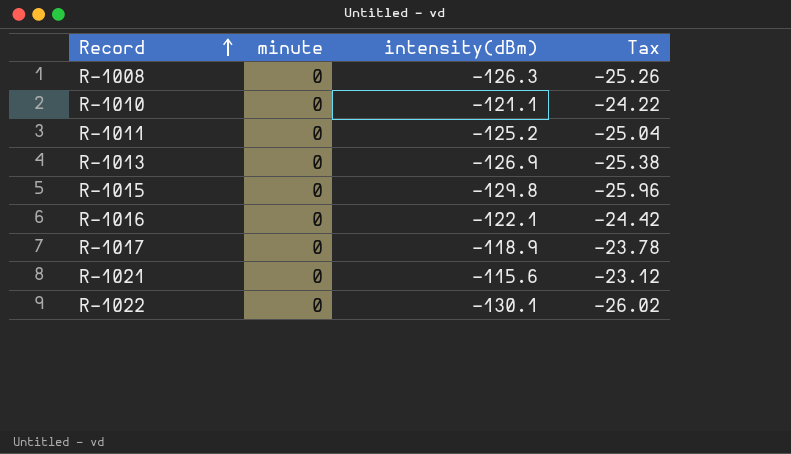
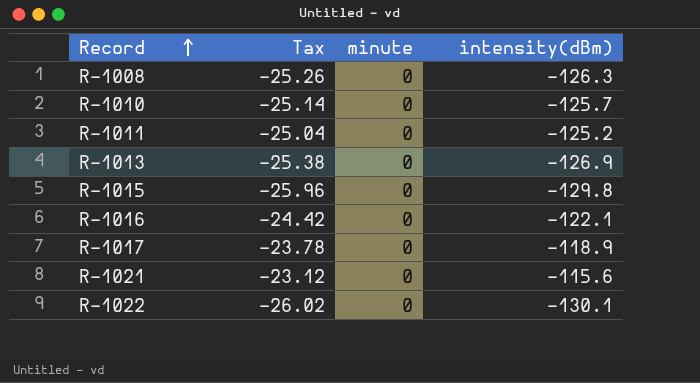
column Tax | position: 4 -> 2
R-1010 | Tax: -24.22 -> -25.14
R-1010 | intensity(dBm): -121.1 -> -125.7

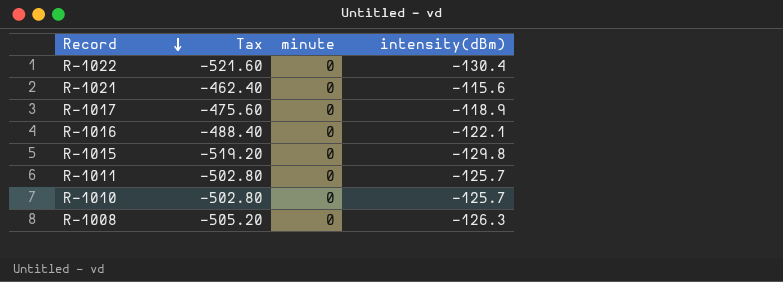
row order: Record ascending -> Record descending
column Tax | formula: [intensity(dBm)] * 0.2 -> [intensity(dBm)] * 4
row R-1013: -25.38 | 0 | -126.9 -> none
R-1022 | intensity(dBm): -130.1 -> -130.4
R-1011 | intensity(dBm): -125.2 -> -125.7

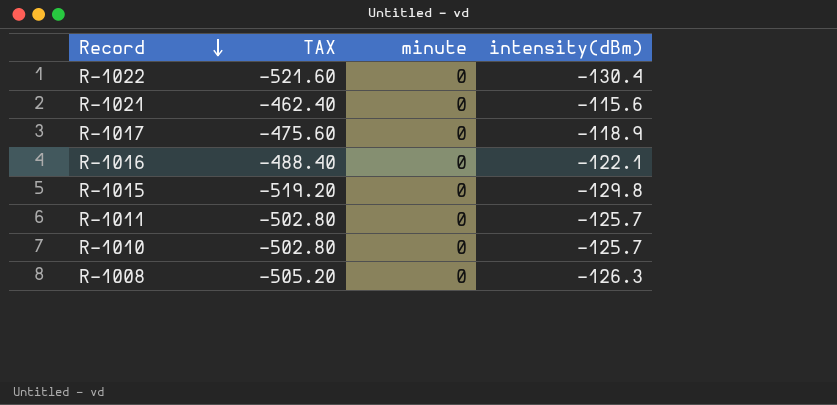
column name: Tax -> TAX

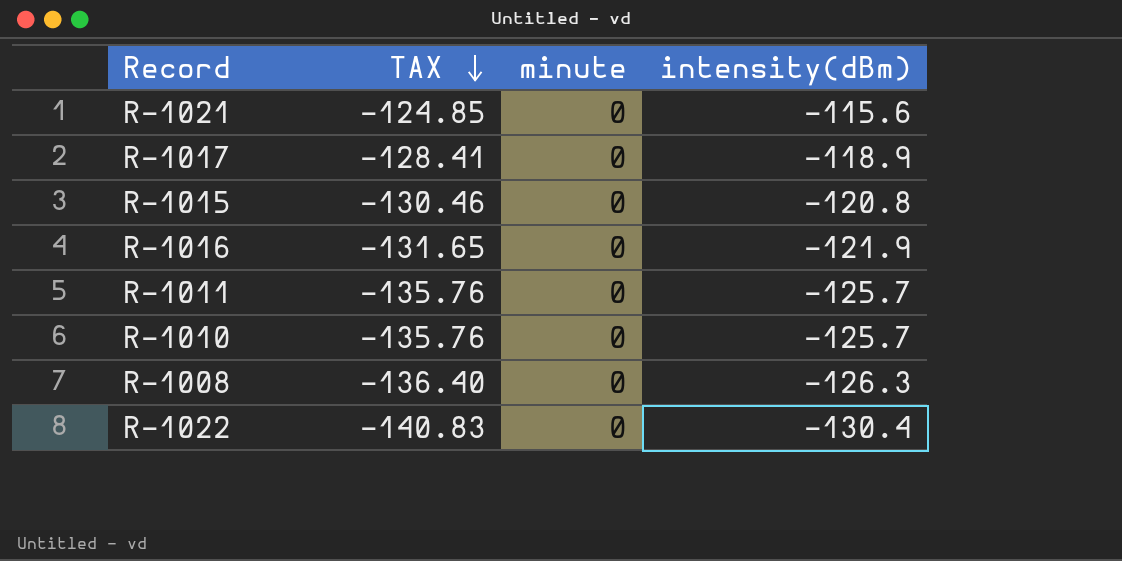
row order: Record descending -> TAX descending
column TAX | formula: [intensity(dBm)] * 4 -> [intensity(dBm)] * 1.08
R-1015 | intensity(dBm): -129.8 -> -120.8
R-1016 | intensity(dBm): -122.1 -> -121.9

